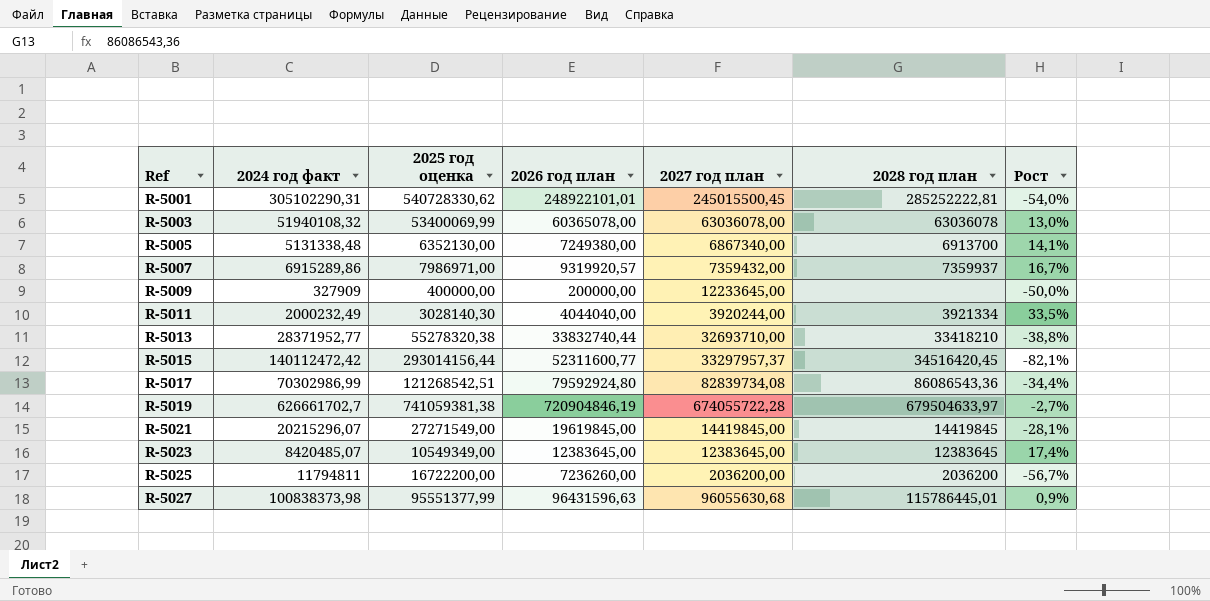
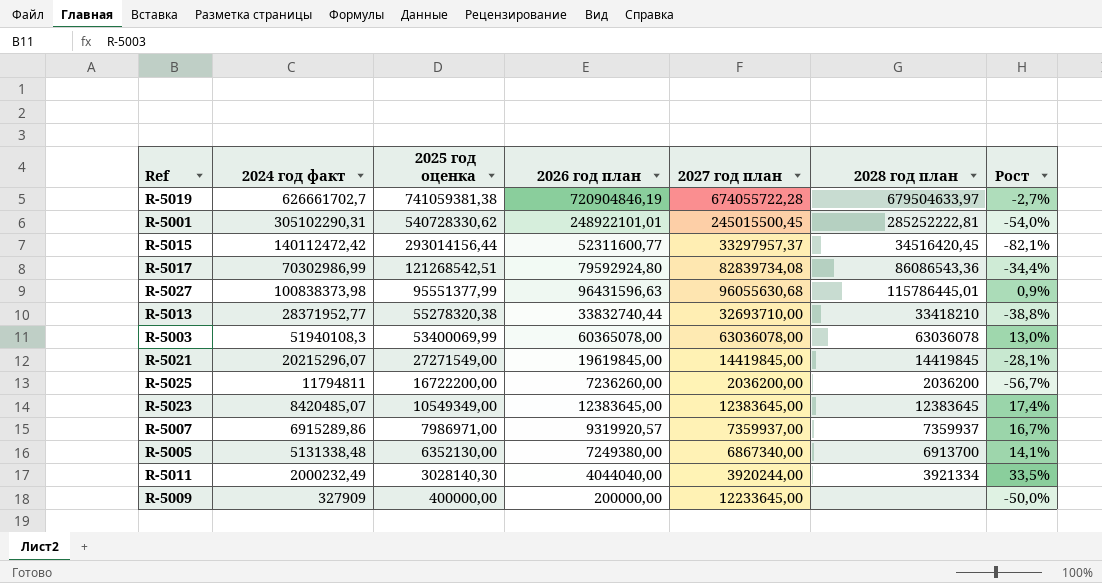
row order: Ref ascending -> 2025 год оценка descending
R-5003 | 2024 год факт: 51940108,32 -> 51940108,3
R-5007 | 2027 год план: 7359432,00 -> 7359937,00

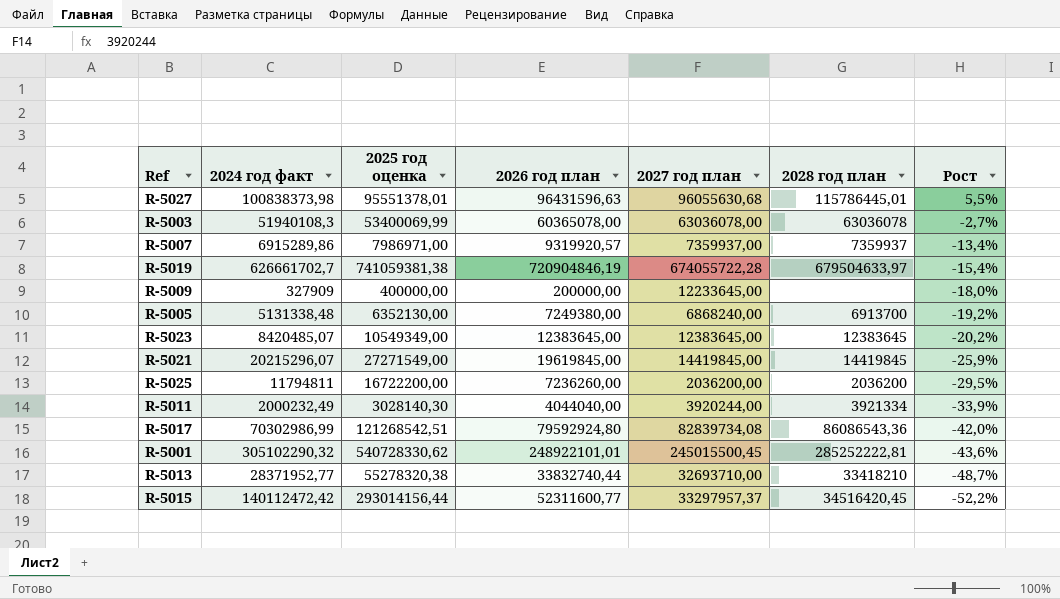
row order: 2025 год оценка descending -> Рост descending
column Рост | formula: ([2026 год план] - [2025 год оценка]) / [2025 год оценка] -> ([2024 год факт] - [2025 год оценка]) / [2025 год оценка]
R-5027 | 2025 год оценка: 95551377,99 -> 95551378,01
R-5005 | 2027 год план: 6867340,00 -> 6868240,00
R-5001 | 2024 год факт: 305102290,31 -> 305102290,32

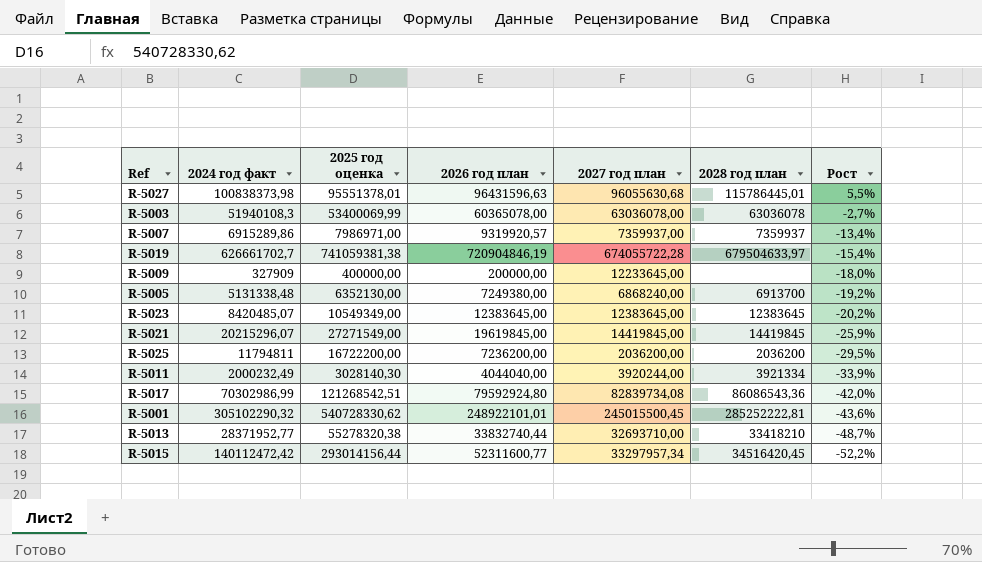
R-5025 | 2026 год план: 7236260,00 -> 7236200,00
R-5015 | 2027 год план: 33297957,37 -> 33297957,34

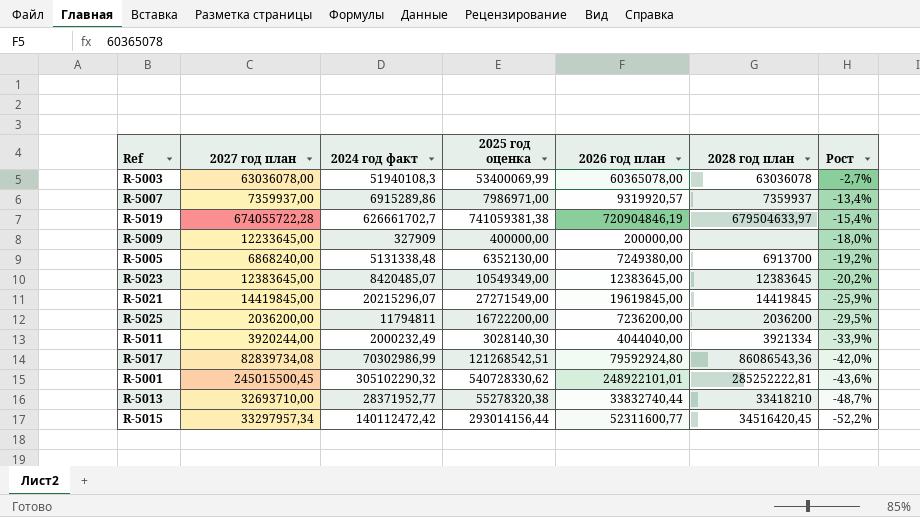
column 2027 год план | position: 5 -> 2
row R-5027: 100838373,98 | 95551378,01 | 96431596,63 | 96055630,68 | 115786445,01 | 5,5% -> none

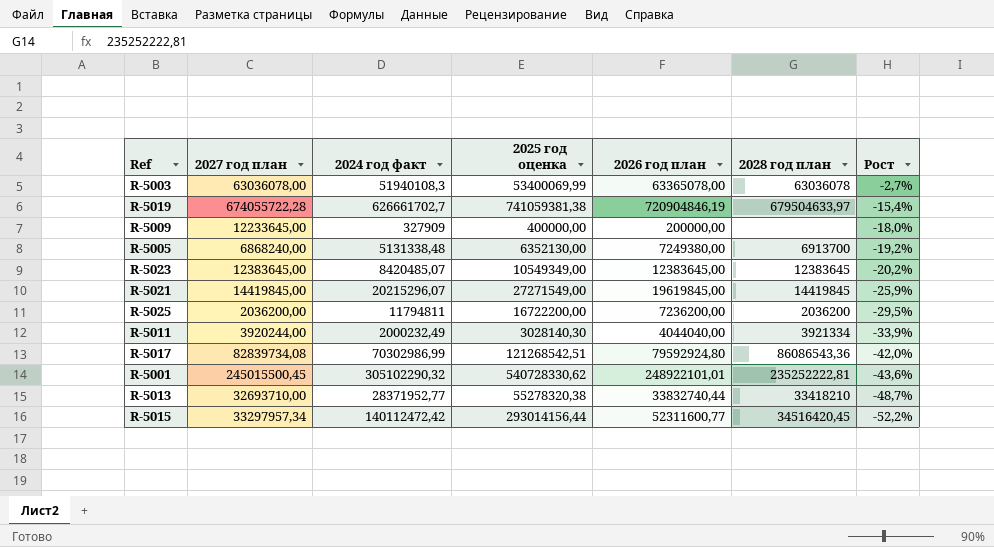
row R-5007: 7359937,00 | 6915289,86 | 7986971,00 | 9319920,57 | 7359937 | -13,4% -> none
R-5003 | 2026 год план: 60365078,00 -> 63365078,00
R-5001 | 2028 год план: 285252222,81 -> 235252222,81

